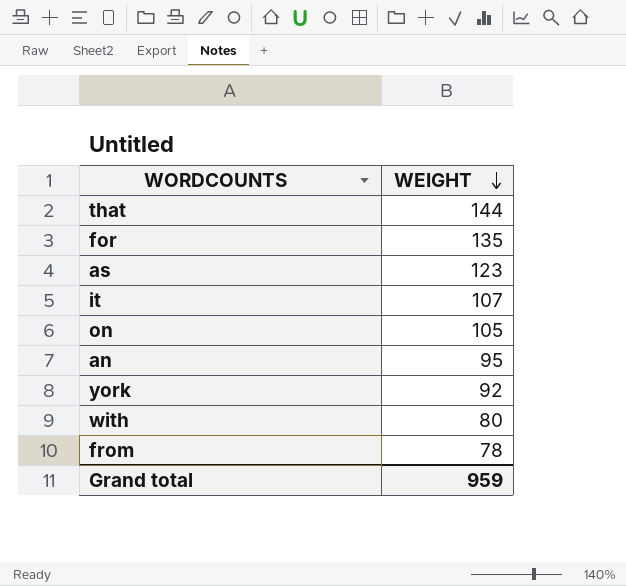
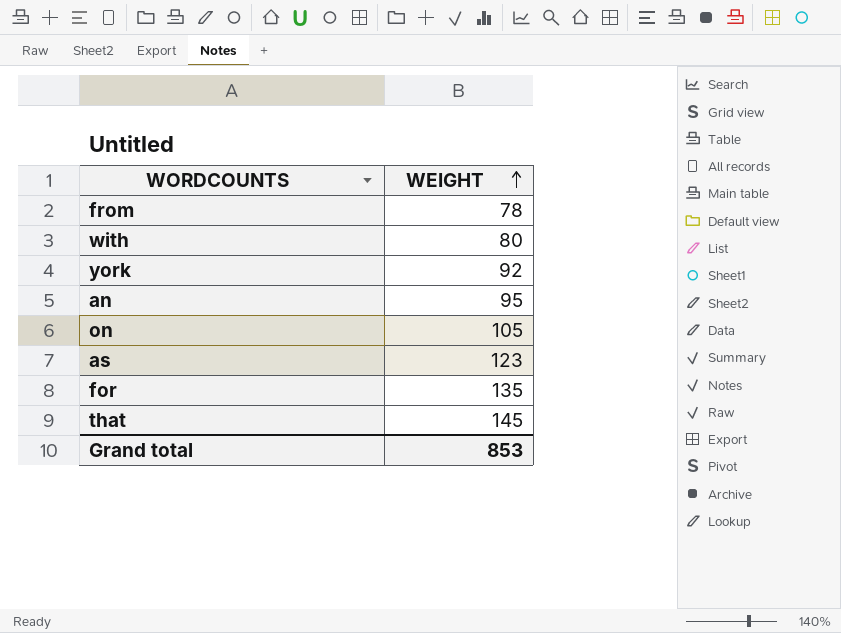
row order: WEIGHT descending -> WEIGHT ascending
row it: 107 -> none
that | WEIGHT: 144 -> 145
Grand total | WEIGHT: 959 -> 853

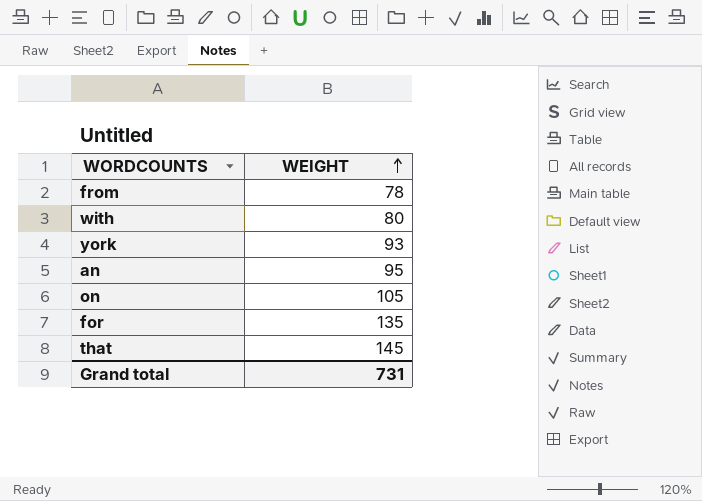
row as: 123 -> none
york | WEIGHT: 92 -> 93
Grand total | WEIGHT: 853 -> 731

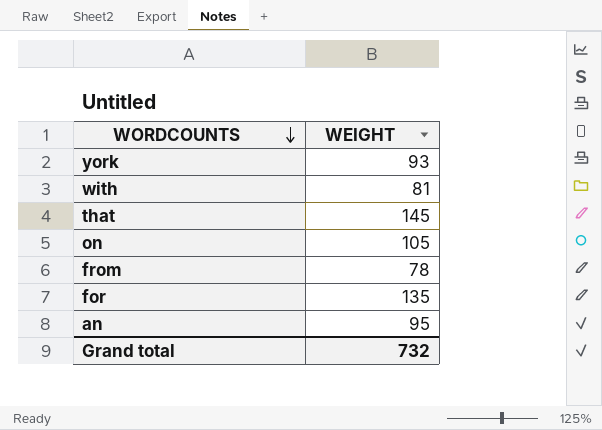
row order: WEIGHT ascending -> WORDCOUNTS descending
with | WEIGHT: 80 -> 81
Grand total | WEIGHT: 731 -> 732

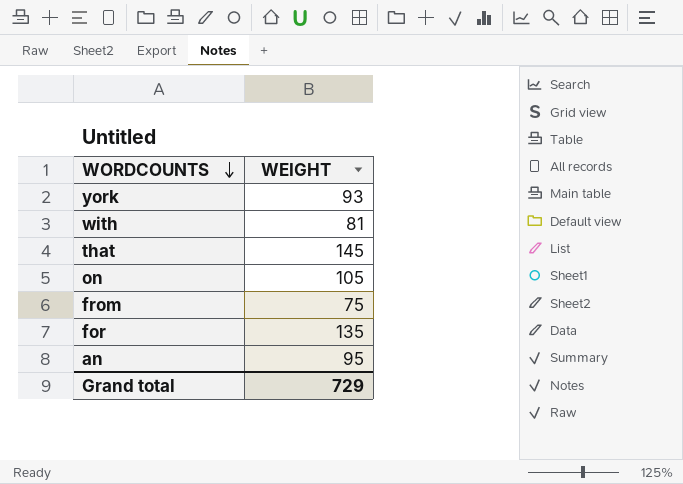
from | WEIGHT: 78 -> 75
Grand total | WEIGHT: 732 -> 729

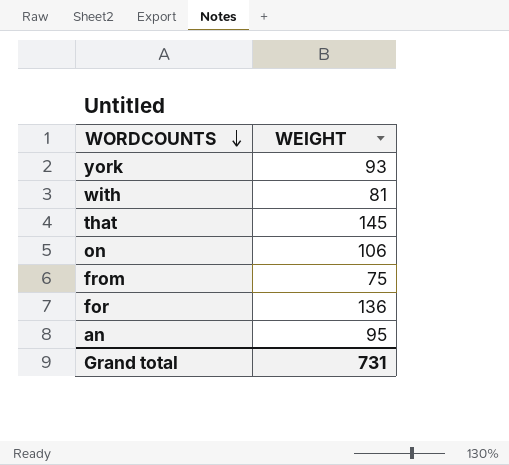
on | WEIGHT: 105 -> 106
for | WEIGHT: 135 -> 136
Grand total | WEIGHT: 729 -> 731

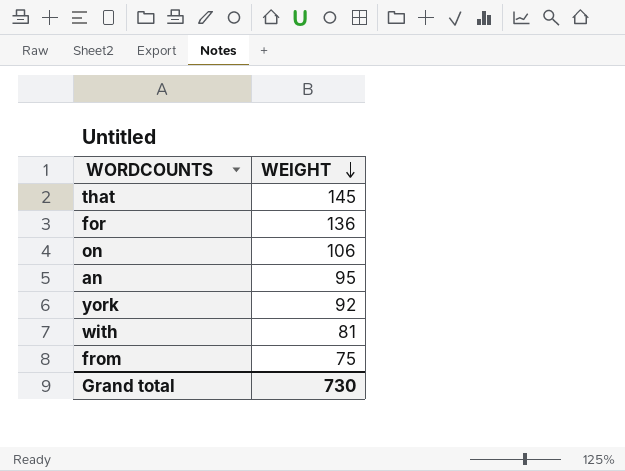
row order: WORDCOUNTS descending -> WEIGHT descending
york | WEIGHT: 93 -> 92
Grand total | WEIGHT: 731 -> 730

